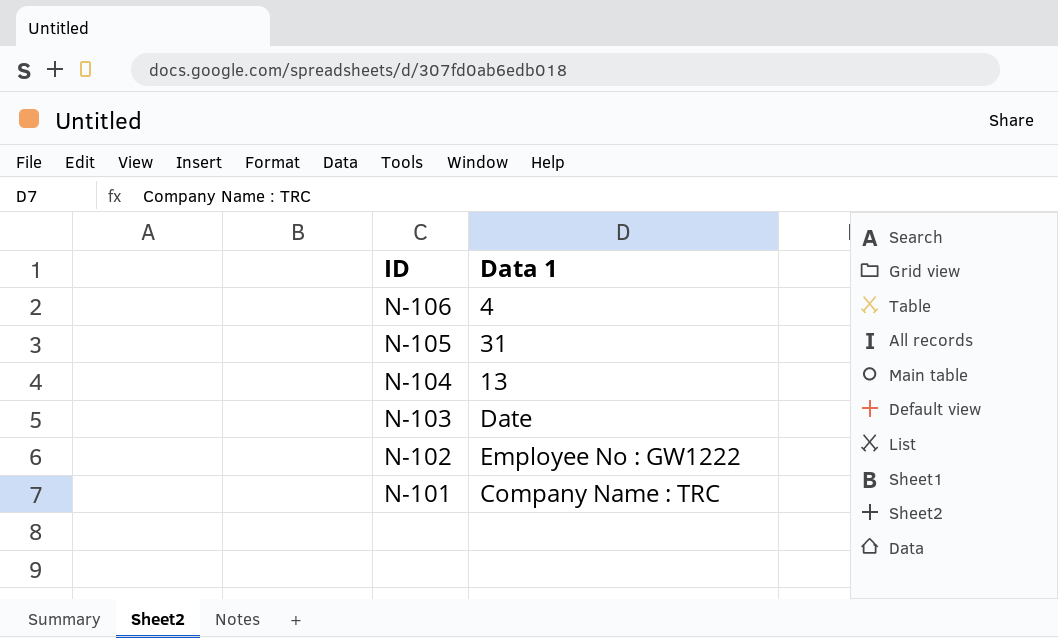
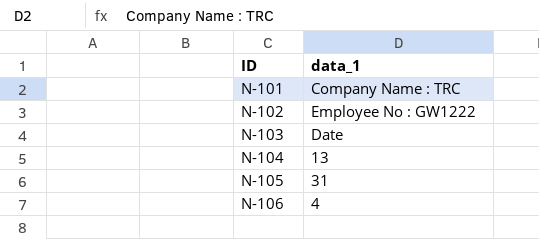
row order: ID descending -> ID ascending
column name: Data 1 -> data_1

